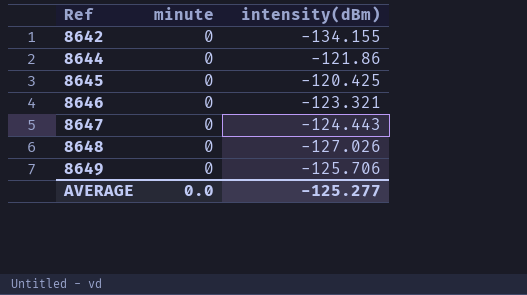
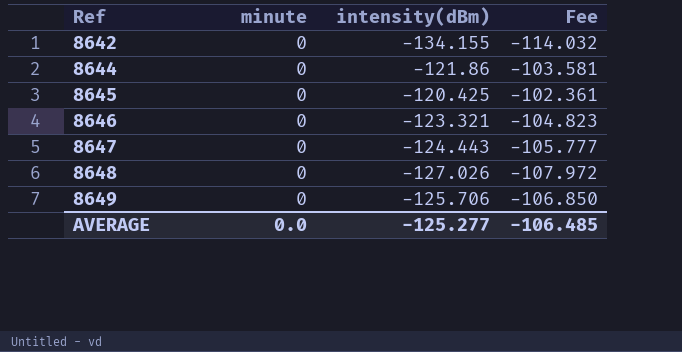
column Fee | formula: none -> [intensity(dBm)] * 0.85

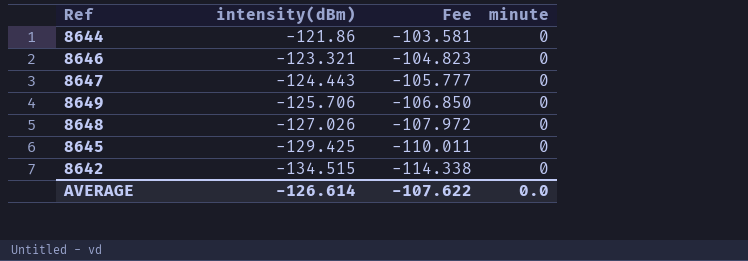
row order: Ref ascending -> intensity(dBm) descending
column minute | position: 2 -> 4
8645 | intensity(dBm): -120.425 -> -129.425
8645 | Fee: -102.361 -> -110.011
8642 | intensity(dBm): -134.155 -> -134.515
8642 | Fee: -114.032 -> -114.338
AVERAGE | intensity(dBm): -125.277 -> -126.614
AVERAGE | Fee: -106.485 -> -107.622

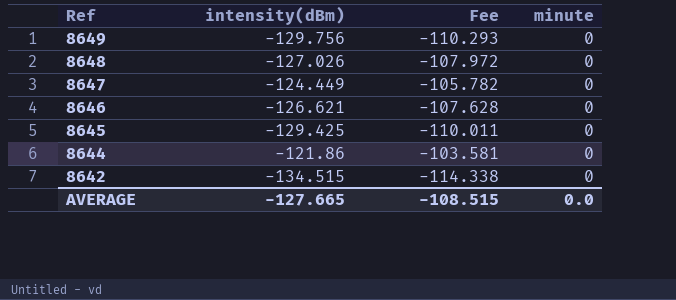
row order: intensity(dBm) descending -> Ref descending
8649 | intensity(dBm): -125.706 -> -129.756
8649 | Fee: -106.850 -> -110.293
8647 | intensity(dBm): -124.443 -> -124.449
8647 | Fee: -105.777 -> -105.782
8646 | intensity(dBm): -123.321 -> -126.621
8646 | Fee: -104.823 -> -107.628
AVERAGE | intensity(dBm): -126.614 -> -127.665
AVERAGE | Fee: -107.622 -> -108.515

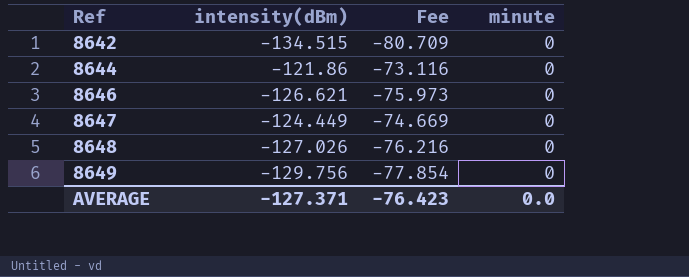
row order: Ref descending -> Ref ascending
column Fee | formula: [intensity(dBm)] * 0.85 -> [intensity(dBm)] * 0.6
row 8645: -129.425 | -110.011 | 0 -> none
AVERAGE | intensity(dBm): -127.665 -> -127.371
AVERAGE | Fee: -108.515 -> -76.423

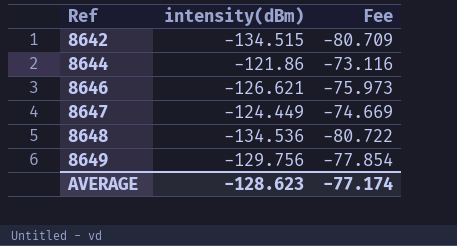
column minute | position: 4 -> none
8648 | intensity(dBm): -127.026 -> -134.536
8648 | Fee: -76.216 -> -80.722
AVERAGE | intensity(dBm): -127.371 -> -128.623
AVERAGE | Fee: -76.423 -> -77.174

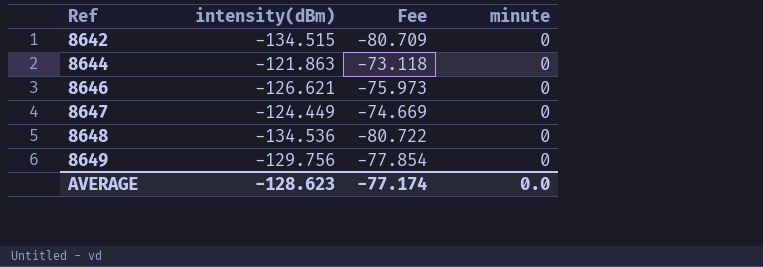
column minute | position: none -> 4
8644 | intensity(dBm): -121.86 -> -121.863
8644 | Fee: -73.116 -> -73.118

